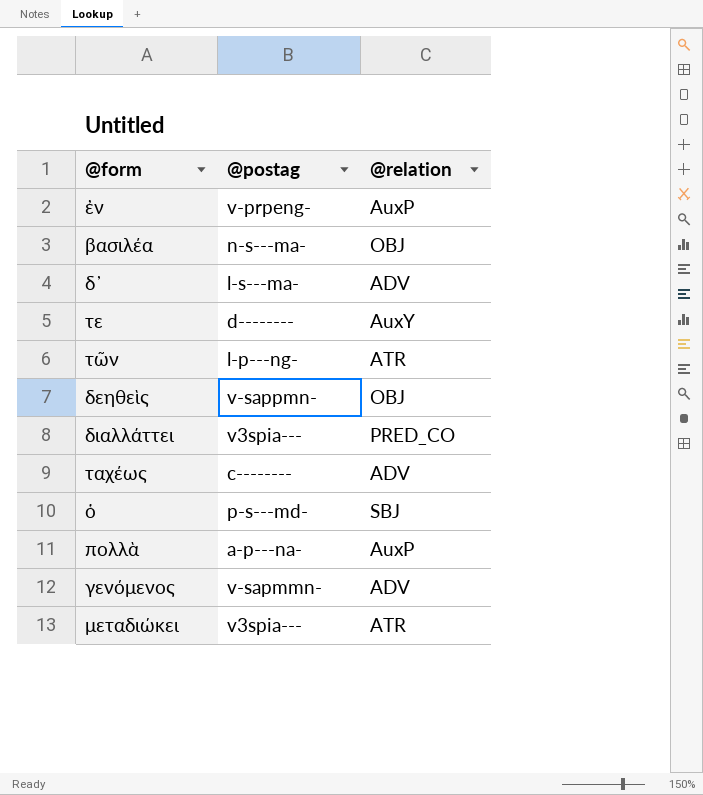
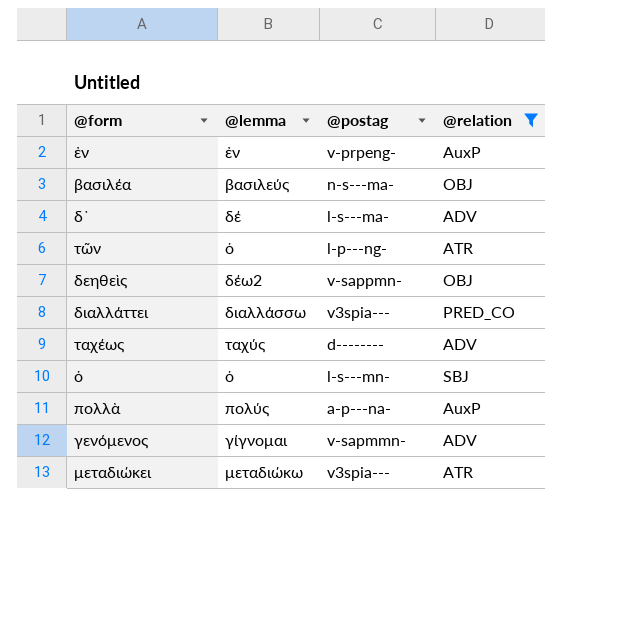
filter: none -> @relation != AuxY
column @lemma | position: none -> 2
ταχέως | @postag: c-------- -> d--------
ὁ | @postag: p-s---md- -> l-s---mn-

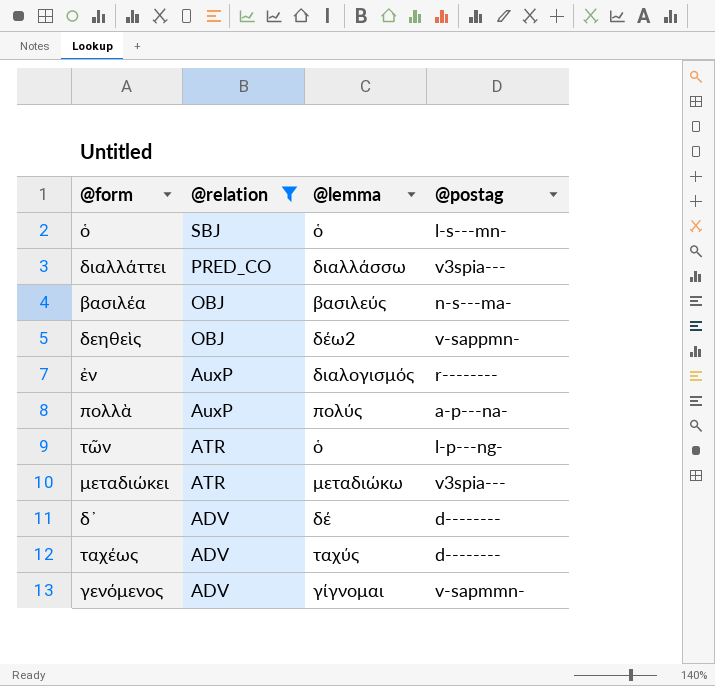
row order: none -> @relation descending
column @relation | position: 4 -> 2
ἐν | @lemma: ἐν -> διαλογισμός
ἐν | @postag: v-prpeng- -> r--------
δ᾽ | @postag: l-s---ma- -> d--------

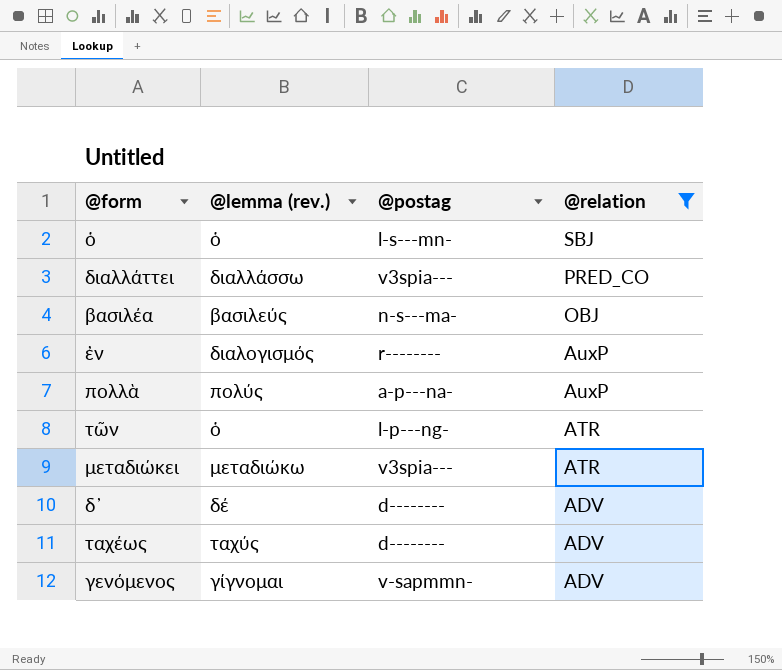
column name: @lemma -> @lemma (rev.)
column @relation | position: 2 -> 4
row δεηθεὶς: OBJ | δέω2 | v-sappmn- -> none

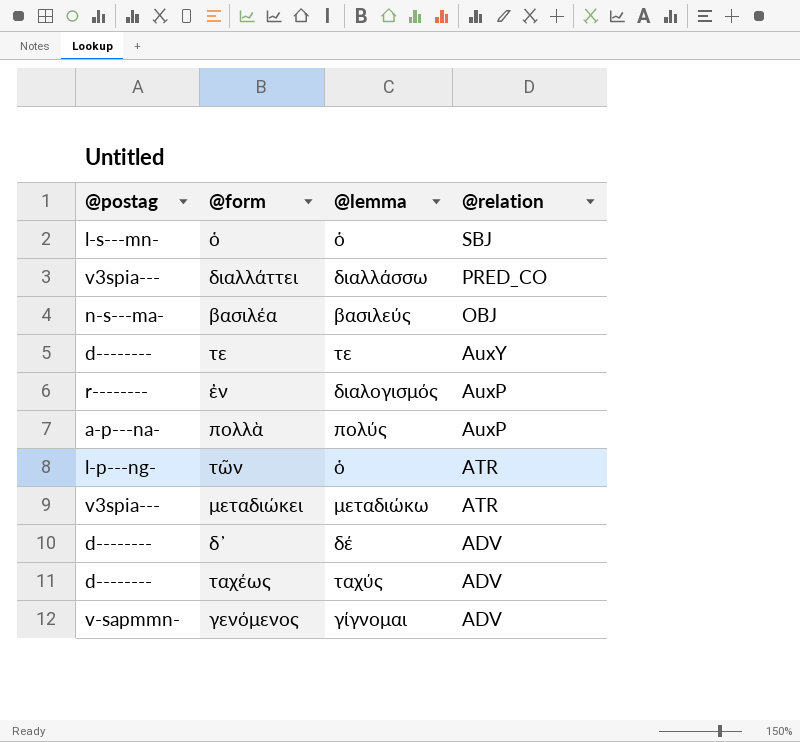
filter: @relation != AuxY -> none
column @postag | position: 3 -> 1
column name: @lemma (rev.) -> @lemma

